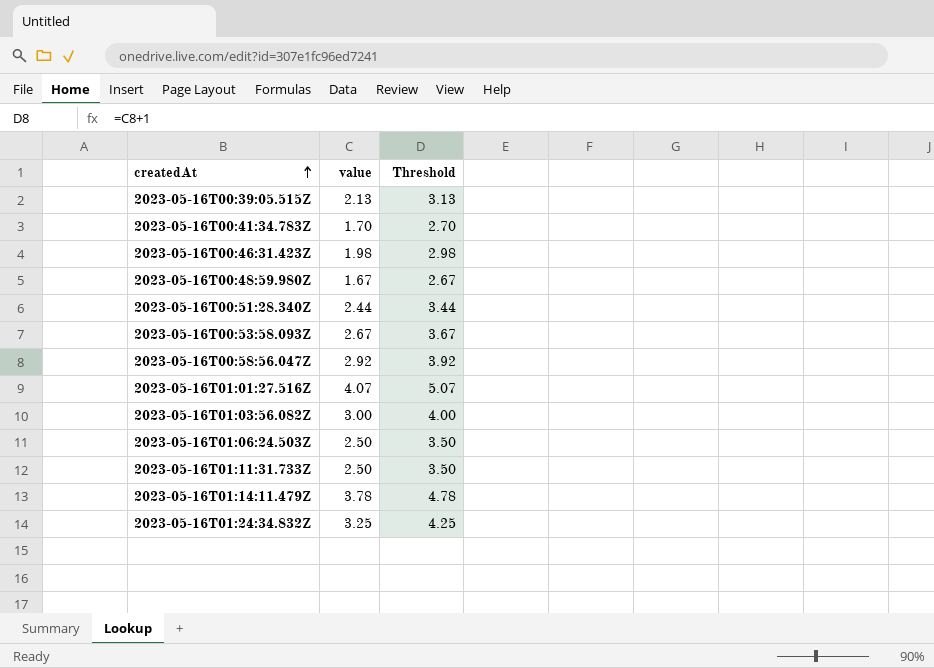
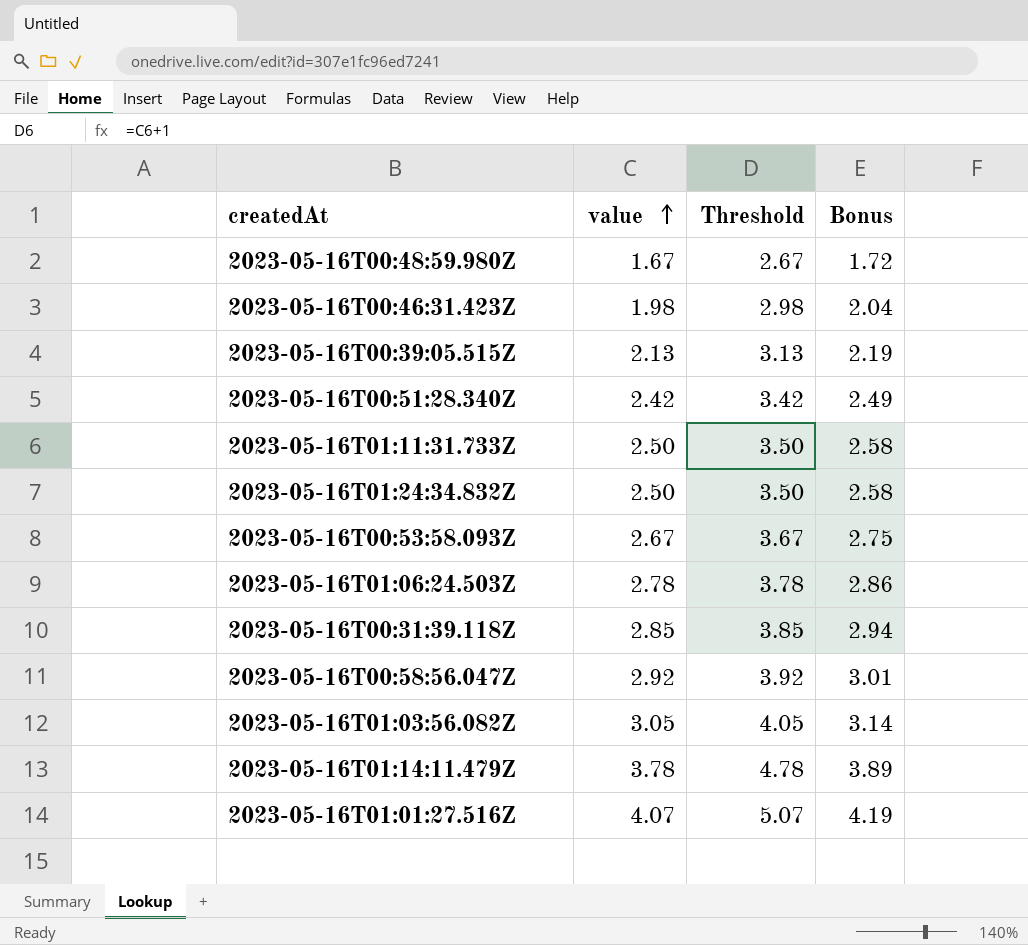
row order: createdAt ascending -> value ascending
column Bonus | formula: none -> [value] * 1.03
row 2023-05-16T00:41:34.783Z: 1.70 | 2.70 -> none
2023-05-16T00:51:28.340Z | value: 2.44 -> 2.42
2023-05-16T00:51:28.340Z | Threshold: 3.44 -> 3.42
2023-05-16T01:24:34.832Z | value: 3.25 -> 2.50
2023-05-16T01:24:34.832Z | Threshold: 4.25 -> 3.50
2023-05-16T01:06:24.503Z | value: 2.50 -> 2.78
2023-05-16T01:06:24.503Z | Threshold: 3.50 -> 3.78
row 2023-05-16T00:31:39.118Z: none -> 2.85 | 3.85 | 2.94
2023-05-16T01:03:56.082Z | value: 3.00 -> 3.05
2023-05-16T01:03:56.082Z | Threshold: 4.00 -> 4.05

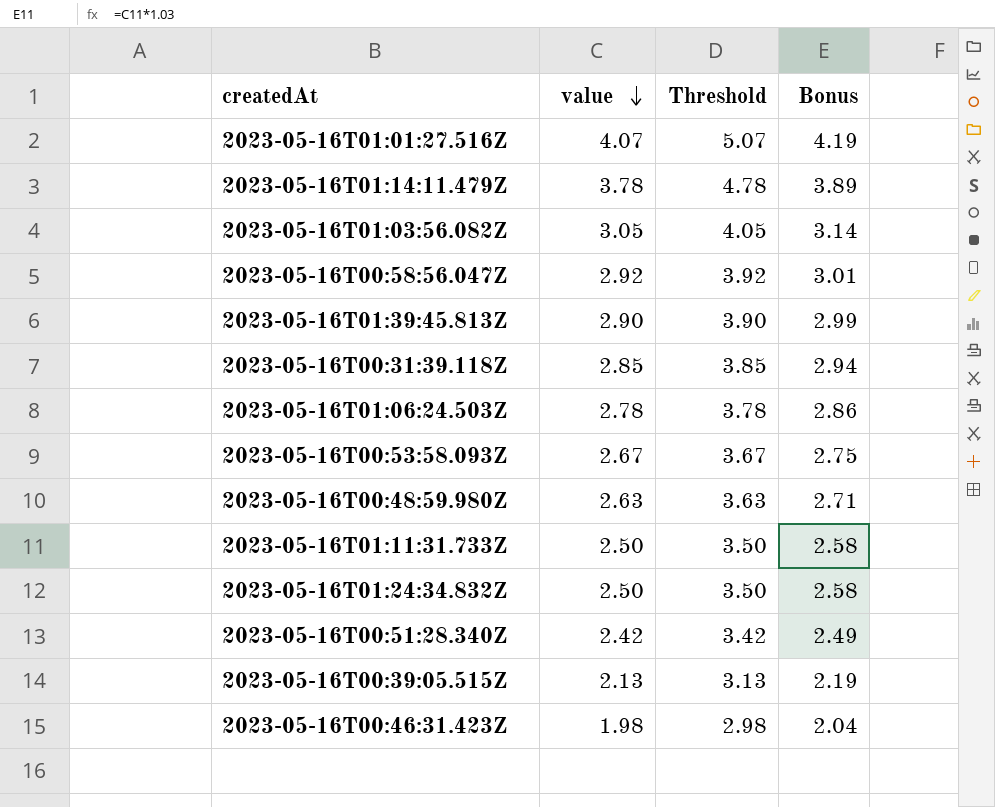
row order: value ascending -> value descending
row 2023-05-16T01:39:45.813Z: none -> 2.90 | 3.90 | 2.99
2023-05-16T00:48:59.980Z | value: 1.67 -> 2.63
2023-05-16T00:48:59.980Z | Threshold: 2.67 -> 3.63
2023-05-16T00:48:59.980Z | Bonus: 1.72 -> 2.71

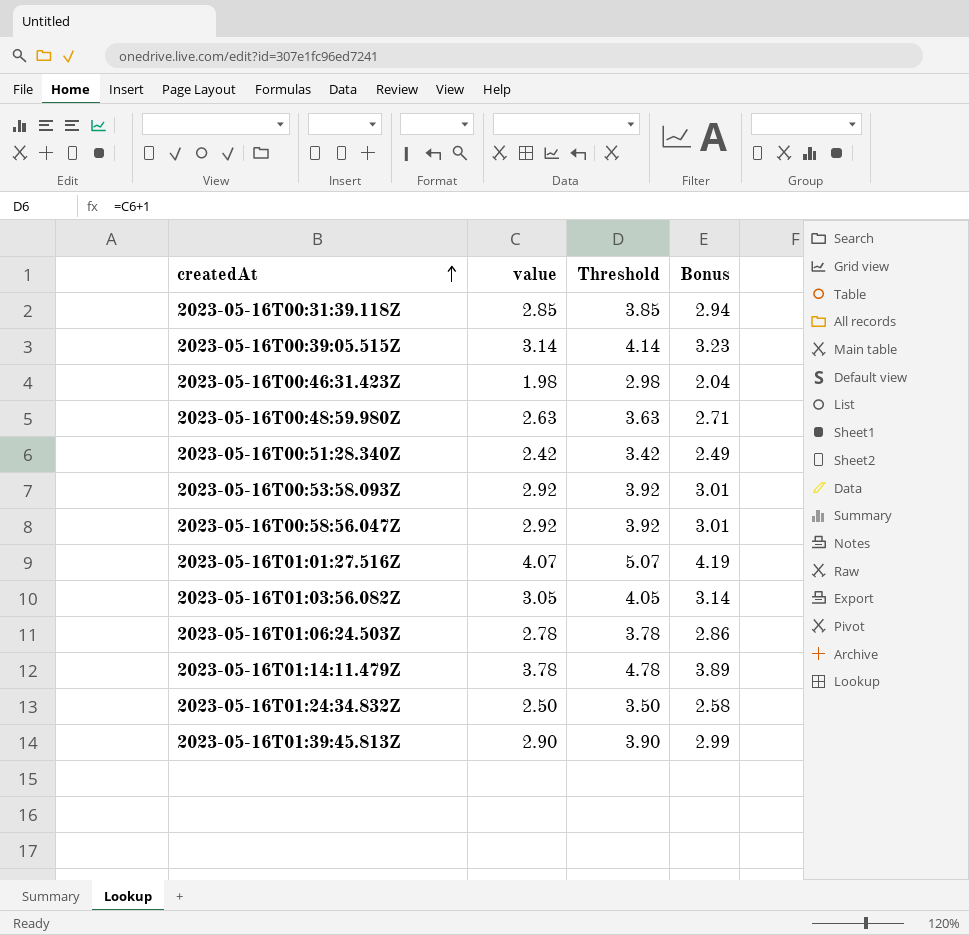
row order: value descending -> createdAt ascending
row 2023-05-16T01:11:31.733Z: 2.50 | 3.50 | 2.58 -> none
2023-05-16T00:39:05.515Z | value: 2.13 -> 3.14
2023-05-16T00:39:05.515Z | Threshold: 3.13 -> 4.14
2023-05-16T00:39:05.515Z | Bonus: 2.19 -> 3.23
2023-05-16T00:53:58.093Z | value: 2.67 -> 2.92
2023-05-16T00:53:58.093Z | Threshold: 3.67 -> 3.92
2023-05-16T00:53:58.093Z | Bonus: 2.75 -> 3.01

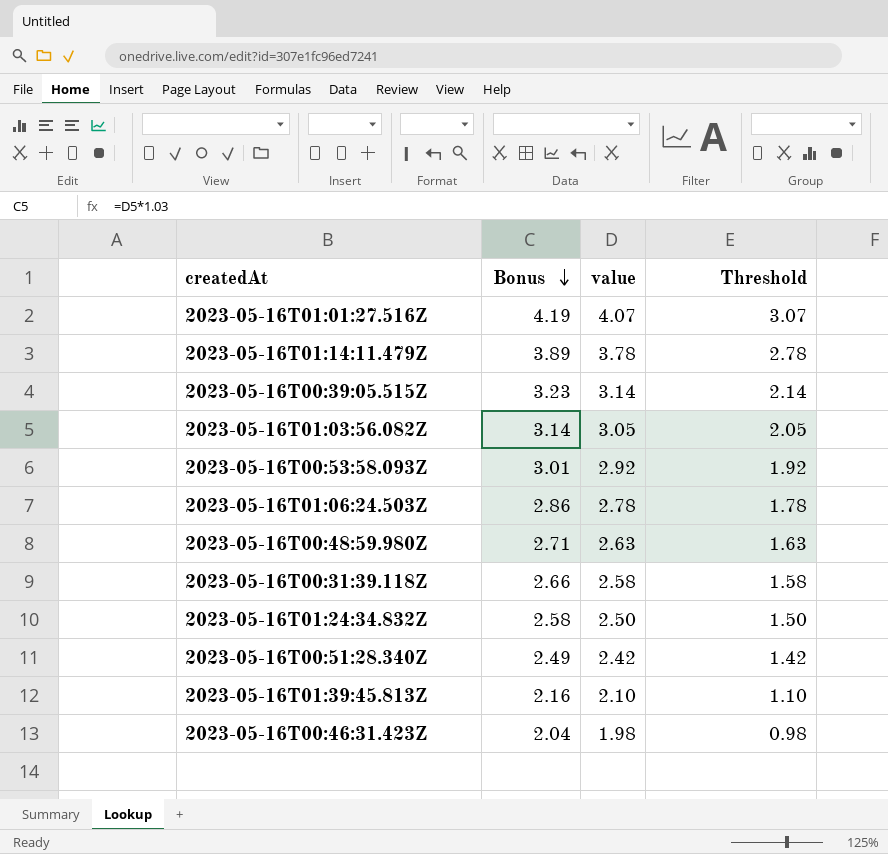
row order: createdAt ascending -> Bonus descending
column Bonus | position: 4 -> 2
column Threshold | formula: [value] + 1 -> [value] - 1
row 2023-05-16T00:58:56.047Z: 2.92 | 3.92 | 3.01 -> none
2023-05-16T00:31:39.118Z | Bonus: 2.94 -> 2.66
2023-05-16T00:31:39.118Z | value: 2.85 -> 2.58
2023-05-16T01:39:45.813Z | Bonus: 2.99 -> 2.16
2023-05-16T01:39:45.813Z | value: 2.90 -> 2.10

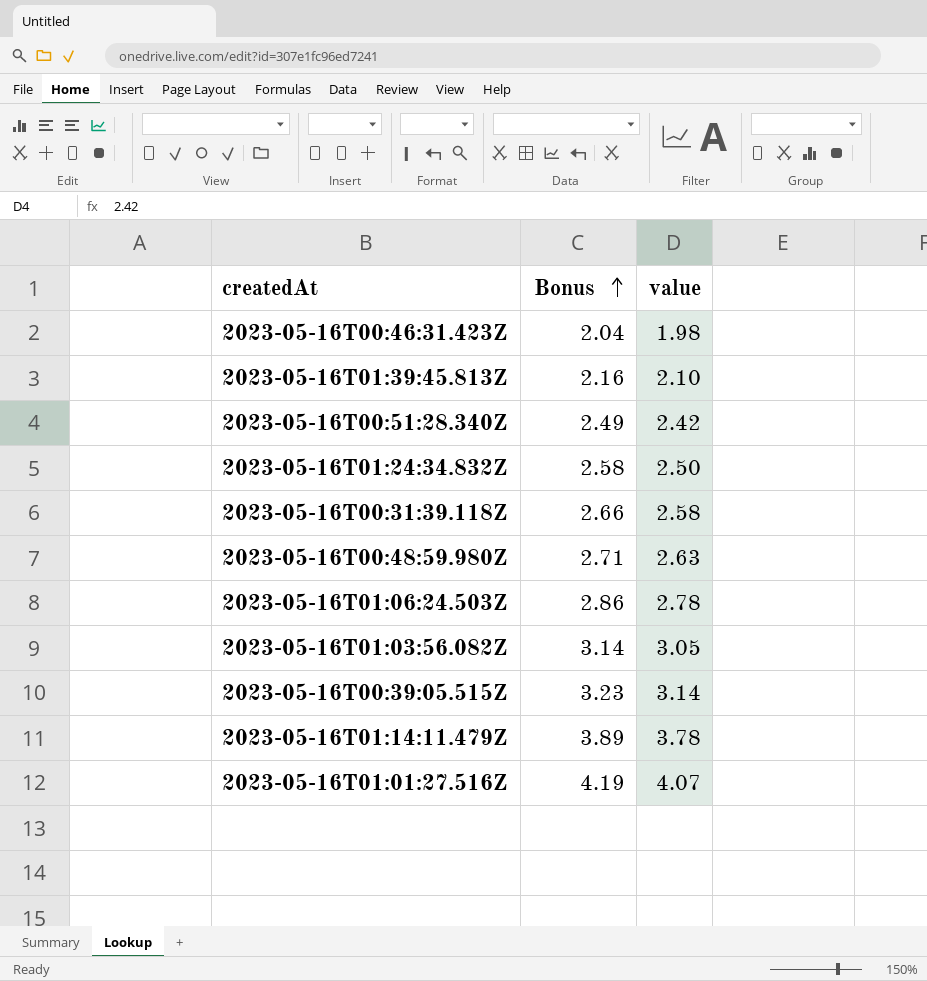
row order: Bonus descending -> Bonus ascending
column Threshold | formula: [value] - 1 -> none
row 2023-05-16T00:53:58.093Z: 3.01 | 2.92 | 1.92 -> none

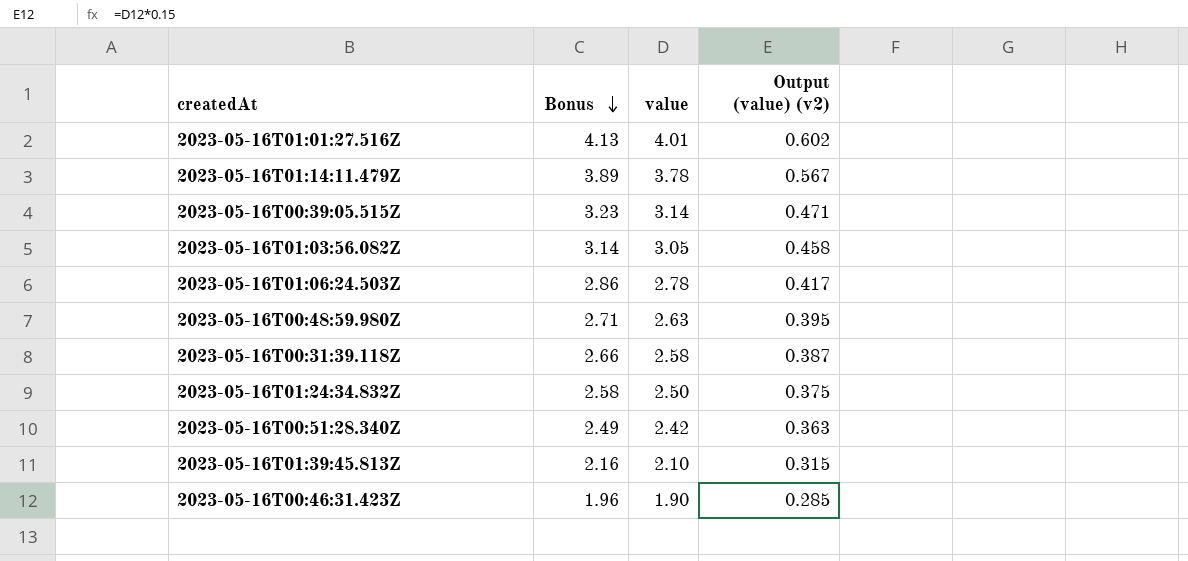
row order: Bonus ascending -> Bonus descending
column Output (value) (v2) | formula: none -> [value] * 0.15
2023-05-16T01:01:27.516Z | Bonus: 4.19 -> 4.13
2023-05-16T01:01:27.516Z | value: 4.07 -> 4.01
2023-05-16T00:46:31.423Z | Bonus: 2.04 -> 1.96
2023-05-16T00:46:31.423Z | value: 1.98 -> 1.90

